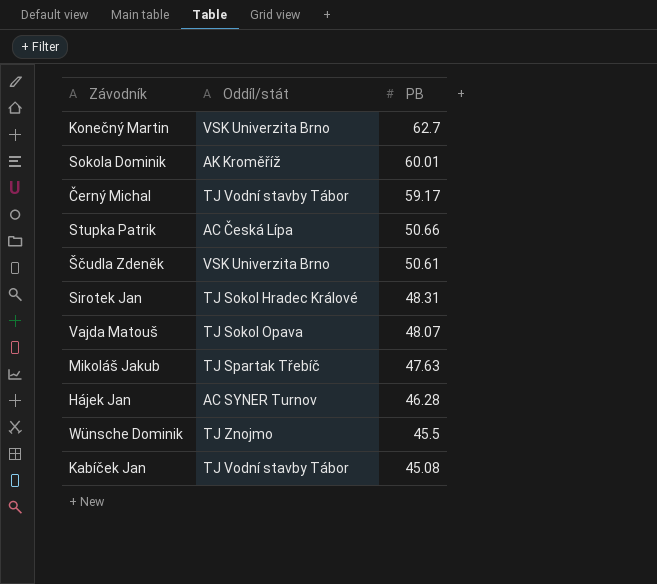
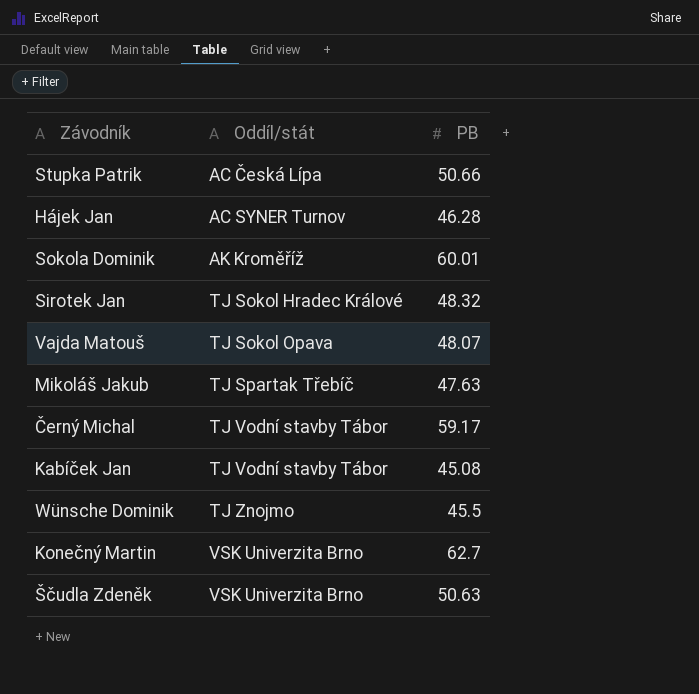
row order: PB descending -> Oddíl/stát ascending
Sirotek Jan | PB: 48.31 -> 48.32
Ščudla Zdeněk | PB: 50.61 -> 50.63

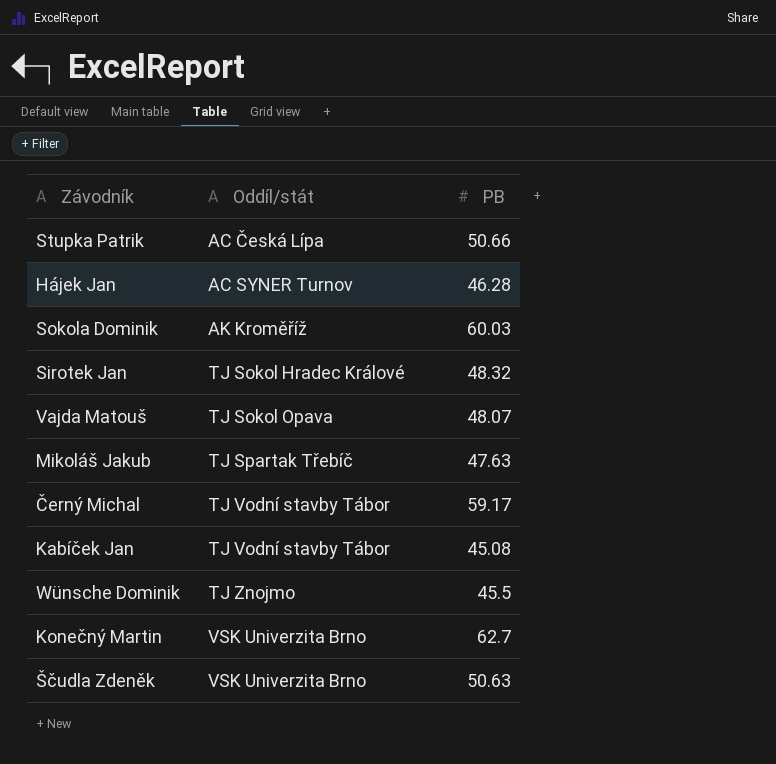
Sokola Dominik | PB: 60.01 -> 60.03

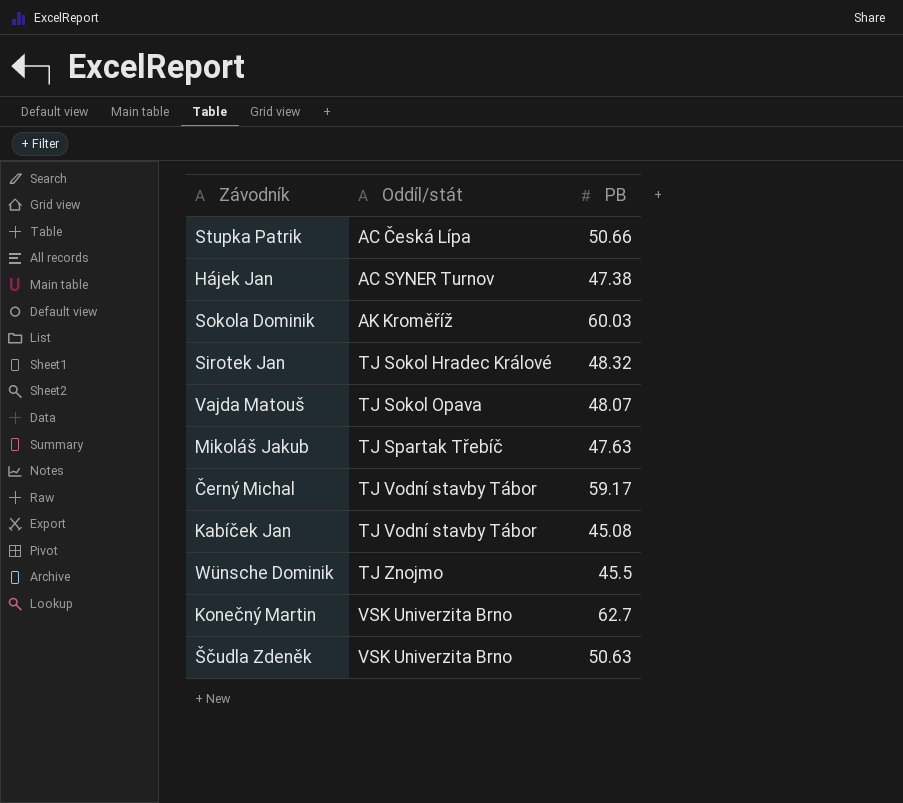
Hájek Jan | PB: 46.28 -> 47.38

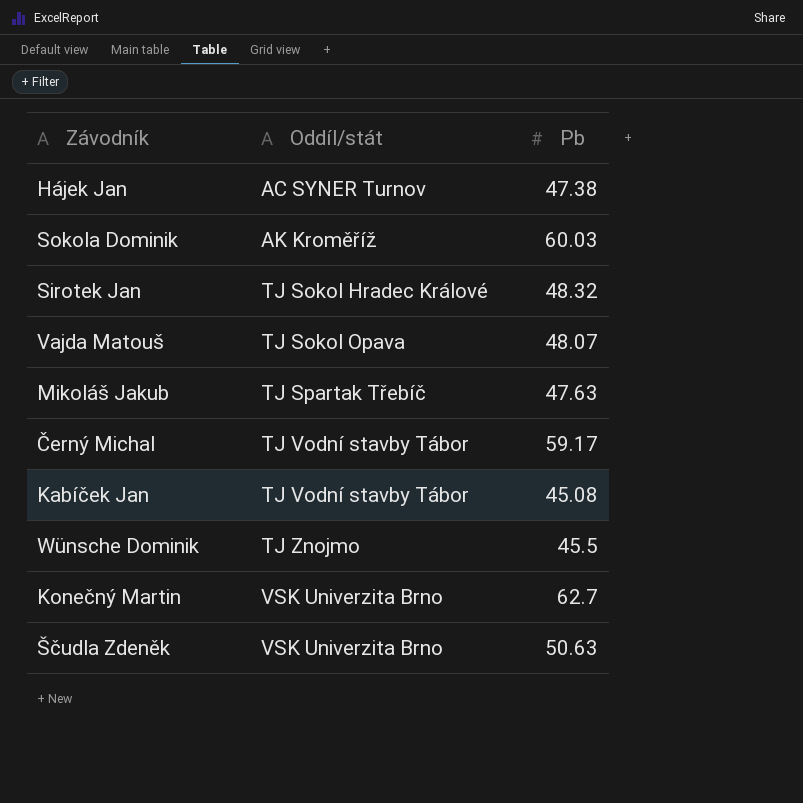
column name: PB -> Pb
row Stupka Patrik: AC Česká Lípa | 50.66 -> none

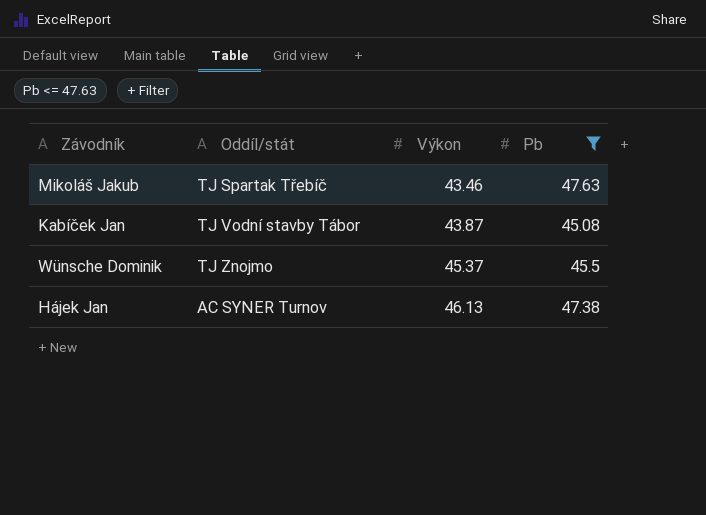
filter: none -> Pb <= 47.63
row order: Oddíl/stát ascending -> Výkon ascending
column Výkon | position: none -> 3

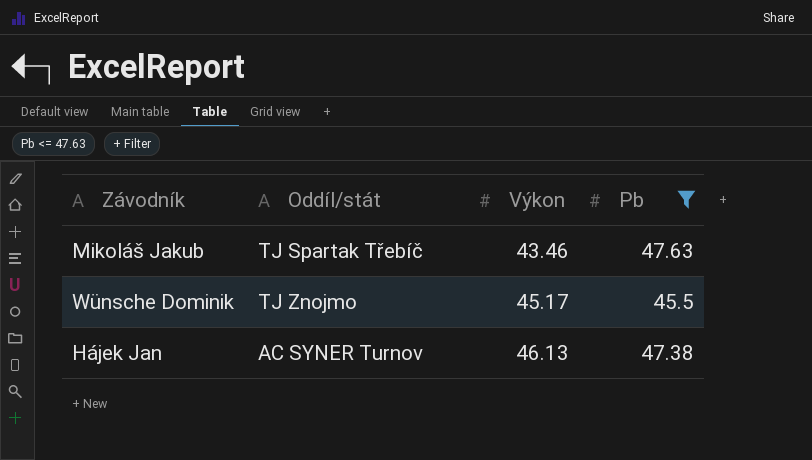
row Kabíček Jan: TJ Vodní stavby Tábor | 43.87 | 45.08 -> none
Wünsche Dominik | Výkon: 45.37 -> 45.17

